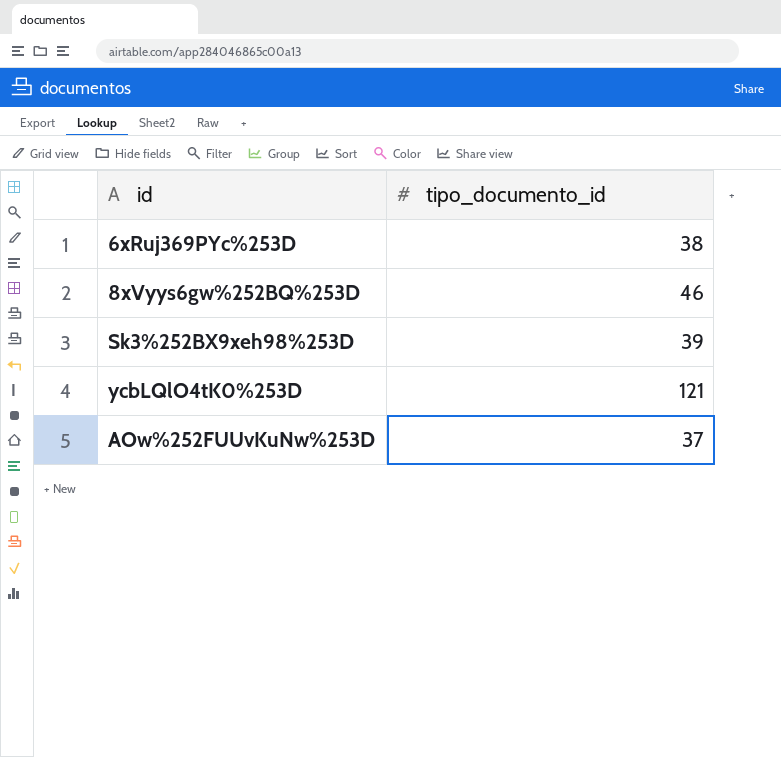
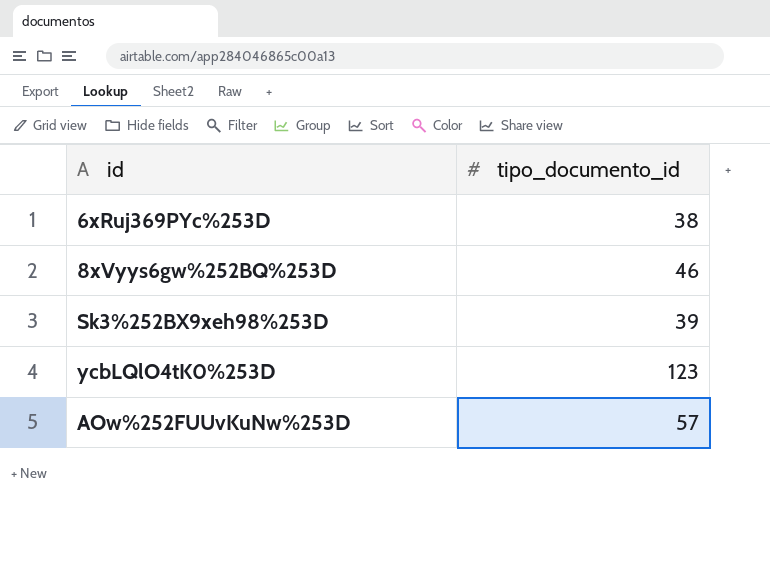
ycbLQlO4tK0%253D | tipo_documento_id: 121 -> 123
AOw%252FUUvKuNw%253D | tipo_documento_id: 37 -> 57

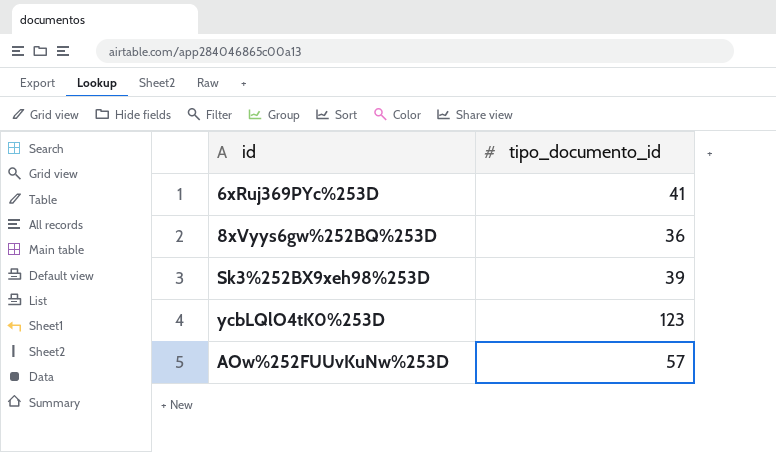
6xRuj369PYc%253D | tipo_documento_id: 38 -> 41
8xVyys6gw%252BQ%253D | tipo_documento_id: 46 -> 36

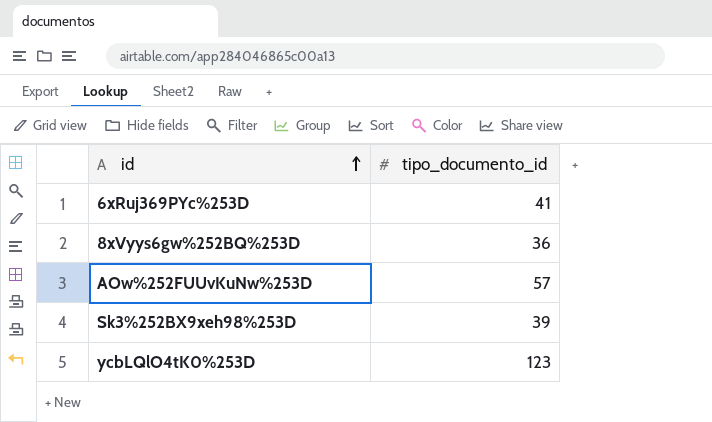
row order: none -> id ascending

